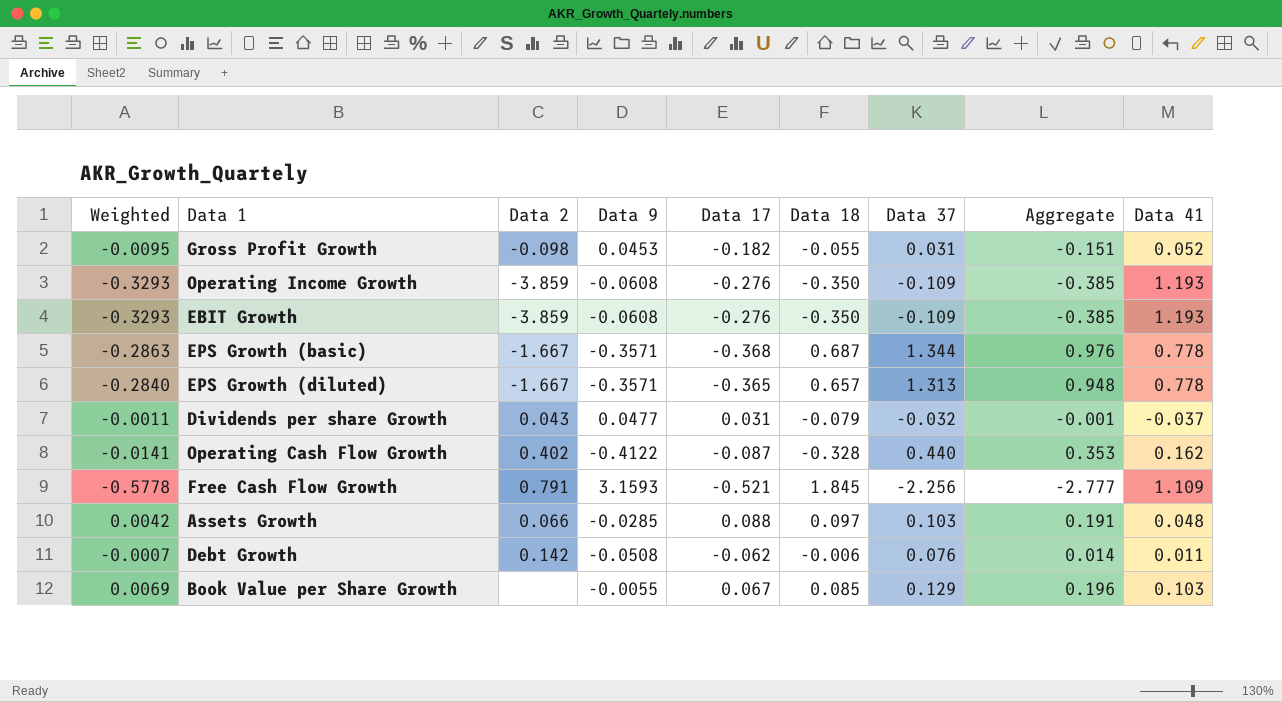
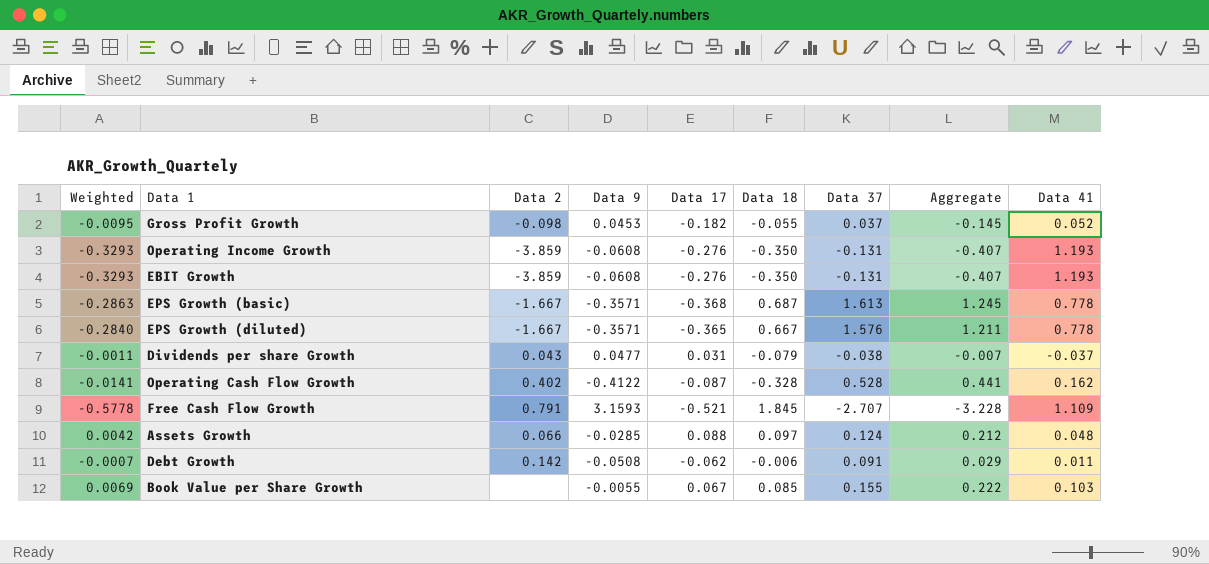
Gross Profit Growth | Data 37: 0.031 -> 0.037
Gross Profit Growth | Aggregate: -0.151 -> -0.145
Operating Income Growth | Data 37: -0.109 -> -0.131
Operating Income Growth | Aggregate: -0.385 -> -0.407
EBIT Growth | Data 37: -0.109 -> -0.131
EBIT Growth | Aggregate: -0.385 -> -0.407
EPS Growth (basic) | Data 37: 1.344 -> 1.613
EPS Growth (basic) | Aggregate: 0.976 -> 1.245
EPS Growth (diluted) | Data 18: 0.657 -> 0.667
EPS Growth (diluted) | Data 37: 1.313 -> 1.576
EPS Growth (diluted) | Aggregate: 0.948 -> 1.211
Dividends per share Growth | Data 37: -0.032 -> -0.038
Dividends per share Growth | Aggregate: -0.001 -> -0.007
Operating Cash Flow Growth | Data 37: 0.440 -> 0.528
Operating Cash Flow Growth | Aggregate: 0.353 -> 0.441
Free Cash Flow Growth | Data 37: -2.256 -> -2.707
Free Cash Flow Growth | Aggregate: -2.777 -> -3.228
Assets Growth | Data 37: 0.103 -> 0.124
Assets Growth | Aggregate: 0.191 -> 0.212
Debt Growth | Data 37: 0.076 -> 0.091
Debt Growth | Aggregate: 0.014 -> 0.029
Book Value per Share Growth | Data 37: 0.129 -> 0.155
Book Value per Share Growth | Aggregate: 0.196 -> 0.222

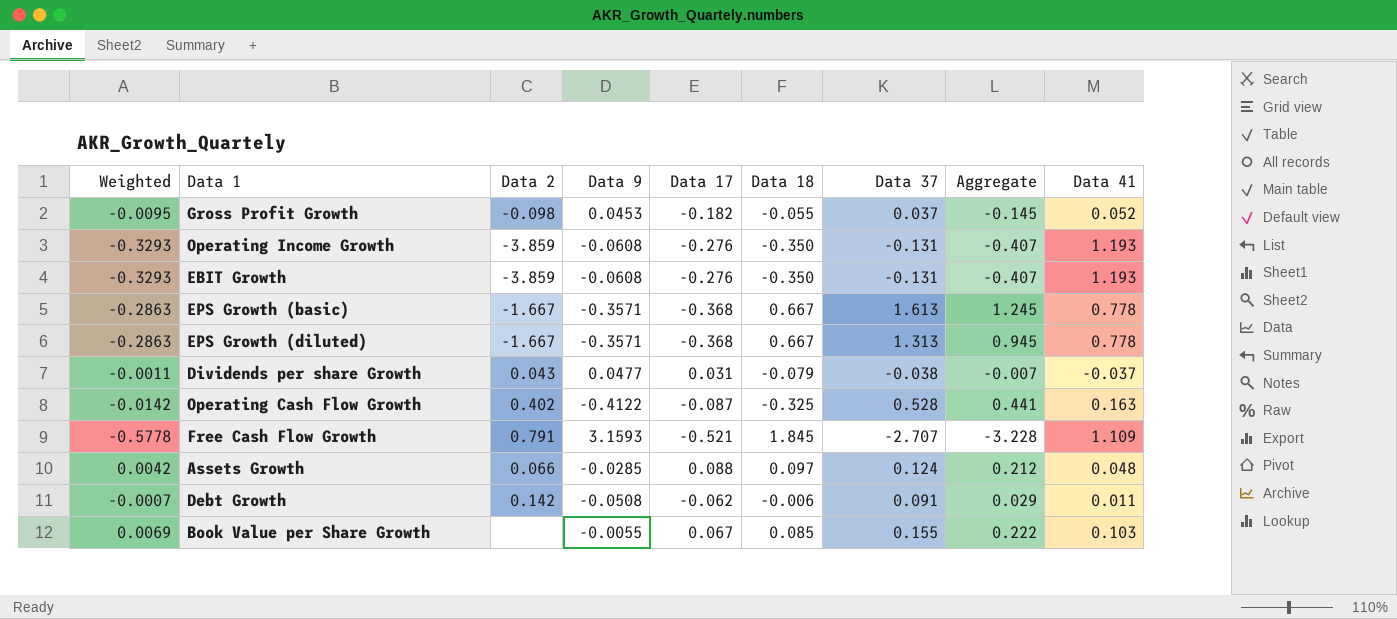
EPS Growth (basic) | Data 18: 0.687 -> 0.667
EPS Growth (diluted) | Weighted: -0.2840 -> -0.2863
EPS Growth (diluted) | Data 17: -0.365 -> -0.368
EPS Growth (diluted) | Data 37: 1.576 -> 1.313
EPS Growth (diluted) | Aggregate: 1.211 -> 0.945
Operating Cash Flow Growth | Weighted: -0.0141 -> -0.0142
Operating Cash Flow Growth | Data 18: -0.328 -> -0.325
Operating Cash Flow Growth | Data 41: 0.162 -> 0.163

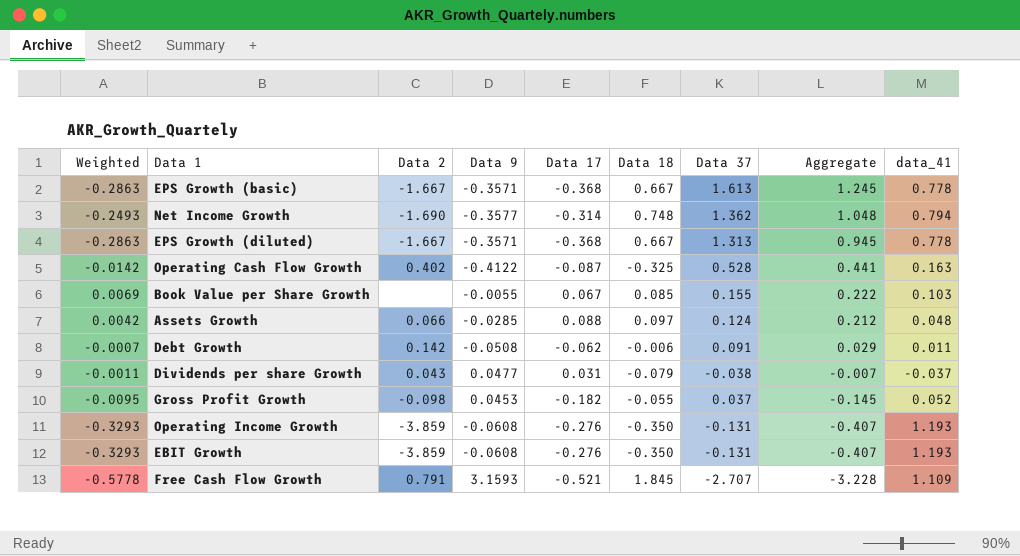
row order: none -> Aggregate descending
column name: Data 41 -> data_41
row Net Income Growth: none -> -0.2493 | -1.690 | -0.3577 | -0.314 | 0.748 | 1.362 | 1.048 | 0.794

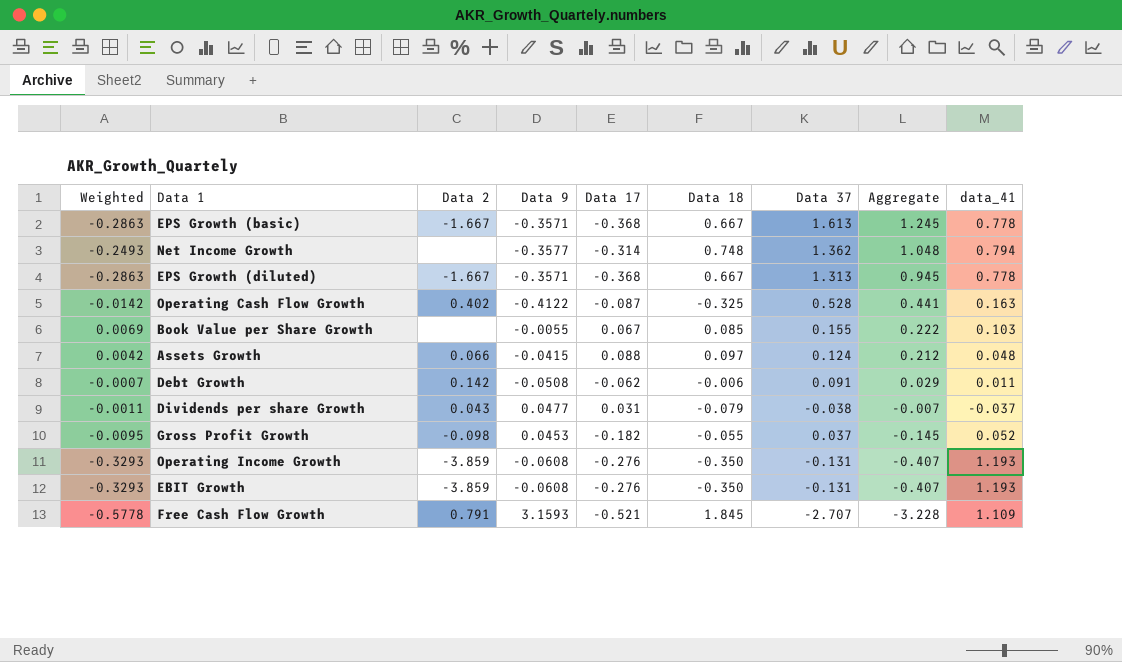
Net Income Growth | Data 2: -1.690 -> none
Assets Growth | Data 9: -0.0285 -> -0.0415

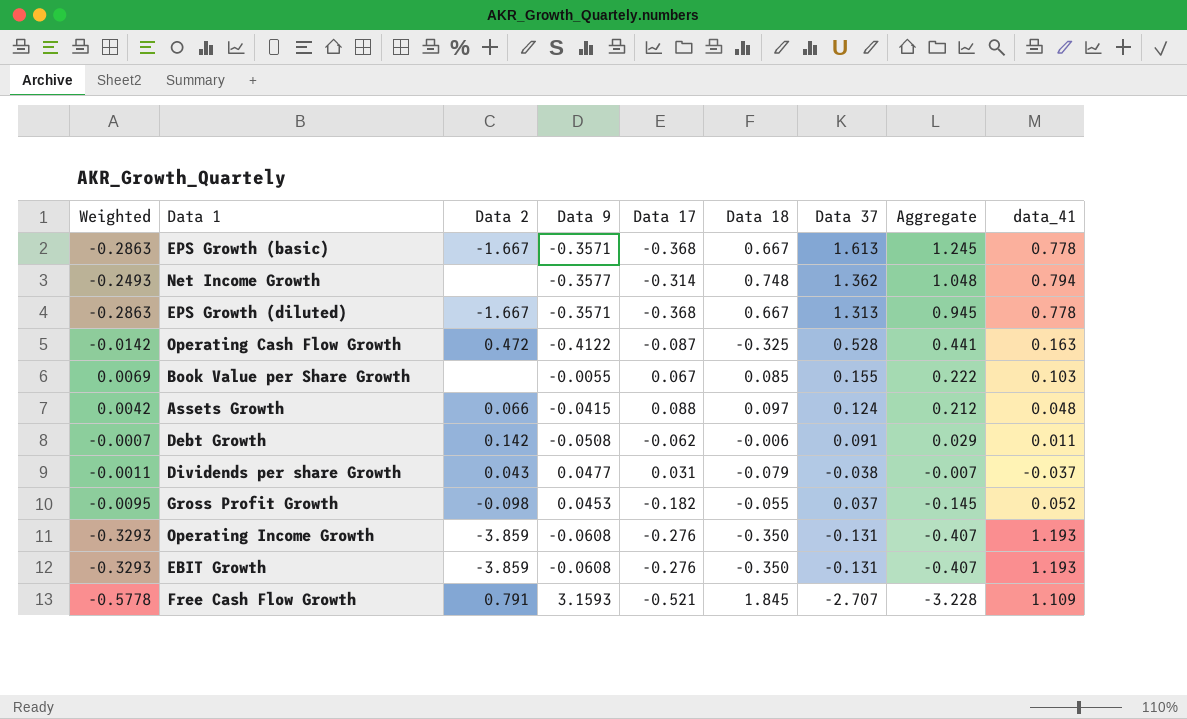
Operating Cash Flow Growth | Data 2: 0.402 -> 0.472

